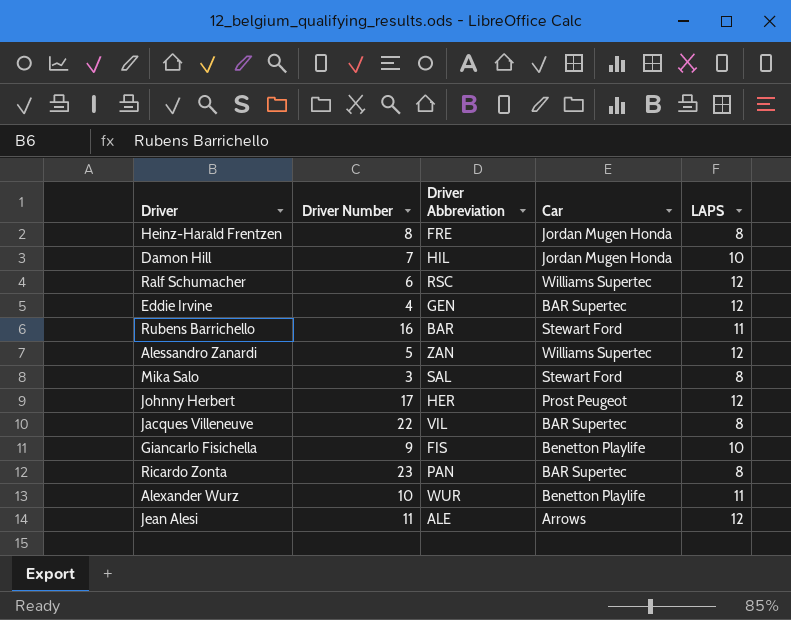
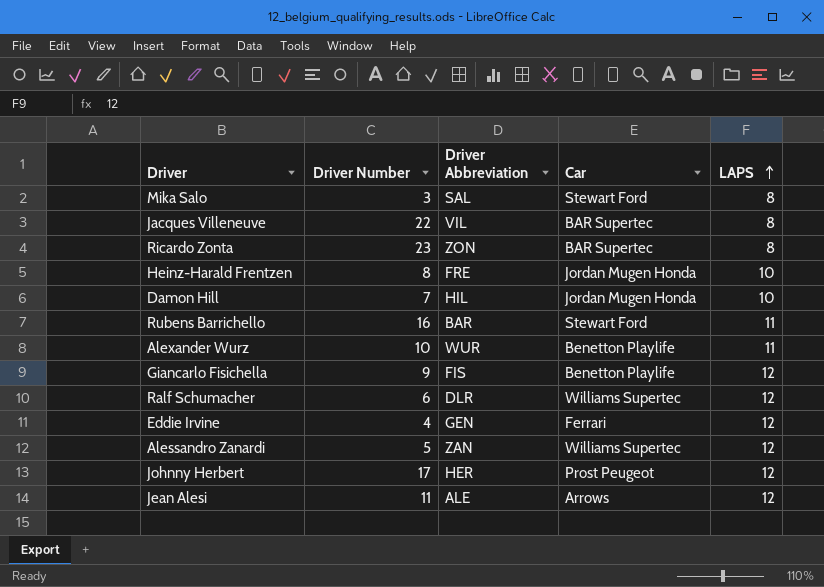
row order: none -> LAPS ascending
Ricardo Zonta | Driver Abbreviation: PAN -> ZON
Heinz-Harald Frentzen | LAPS: 8 -> 10
Giancarlo Fisichella | LAPS: 10 -> 12
Ralf Schumacher | Driver Abbreviation: RSC -> DLR
Eddie Irvine | Car: BAR Supertec -> Ferrari

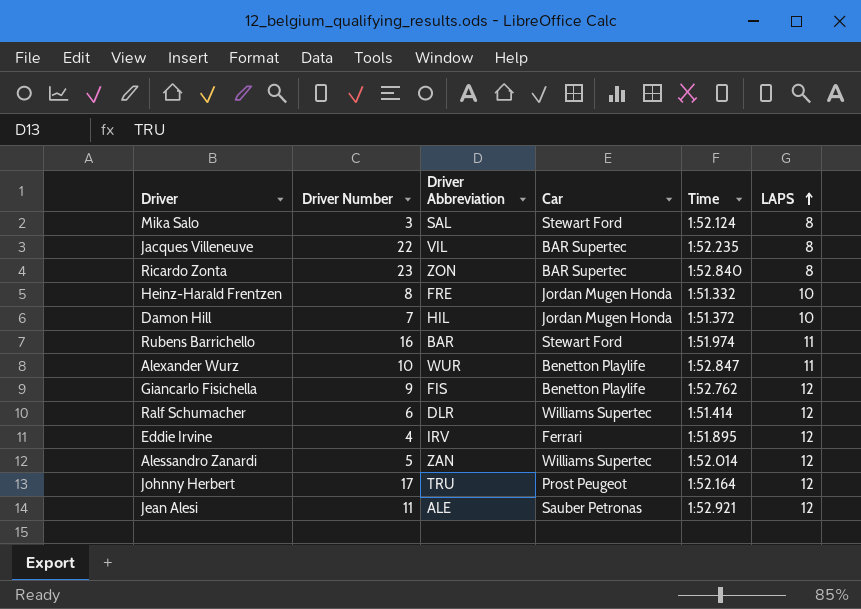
column Time | position: none -> 5
Eddie Irvine | Driver Abbreviation: GEN -> IRV
Johnny Herbert | Driver Abbreviation: HER -> TRU
Jean Alesi | Car: Arrows -> Sauber Petronas

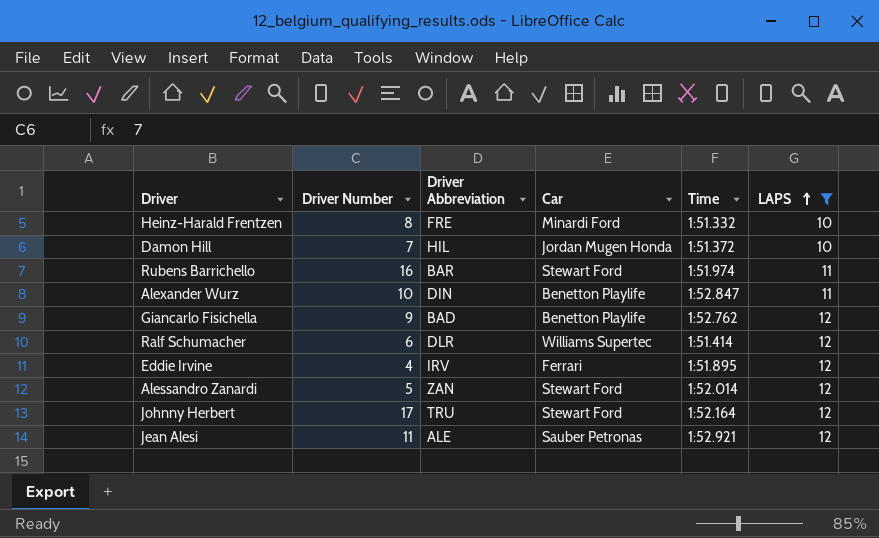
filter: none -> LAPS != 8
Heinz-Harald Frentzen | Car: Jordan Mugen Honda -> Minardi Ford
Alexander Wurz | Driver Abbreviation: WUR -> DIN
Giancarlo Fisichella | Driver Abbreviation: FIS -> BAD
Alessandro Zanardi | Car: Williams Supertec -> Stewart Ford
Johnny Herbert | Car: Prost Peugeot -> Stewart Ford

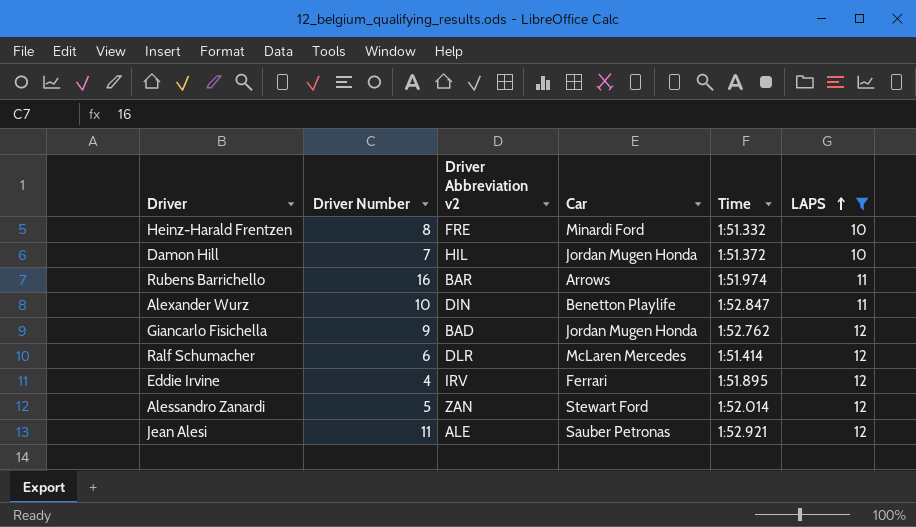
column name: Driver Abbreviation -> Driver Abbreviation v2
row Johnny Herbert: 17 | TRU | Stewart Ford | 1:52.164 | 12 -> none
Rubens Barrichello | Car: Stewart Ford -> Arrows
Giancarlo Fisichella | Car: Benetton Playlife -> Jordan Mugen Honda
Ralf Schumacher | Car: Williams Supertec -> McLaren Mercedes

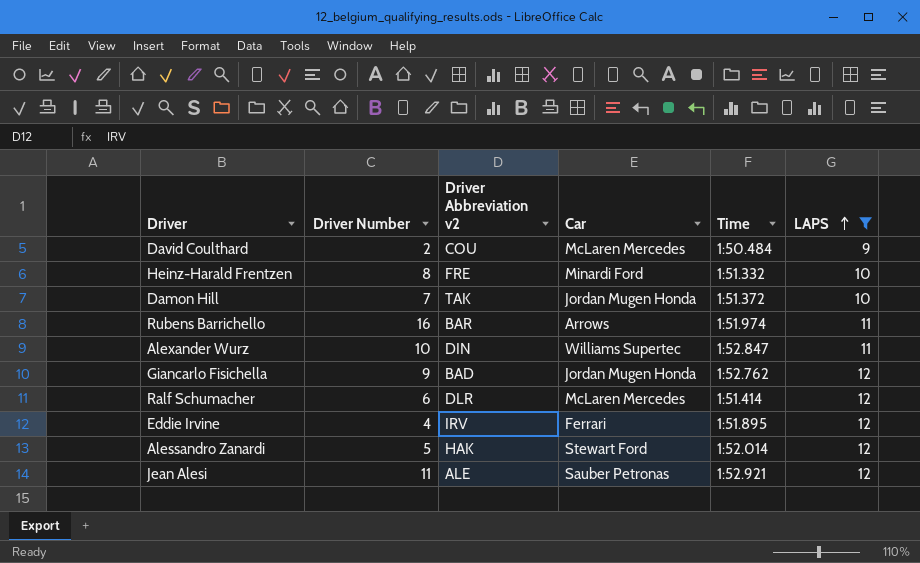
row David Coulthard: none -> 2 | COU | McLaren Mercedes | 1:50.484 | 9
Damon Hill | Driver Abbreviation v2: HIL -> TAK
Alexander Wurz | Car: Benetton Playlife -> Williams Supertec
Alessandro Zanardi | Driver Abbreviation v2: ZAN -> HAK

